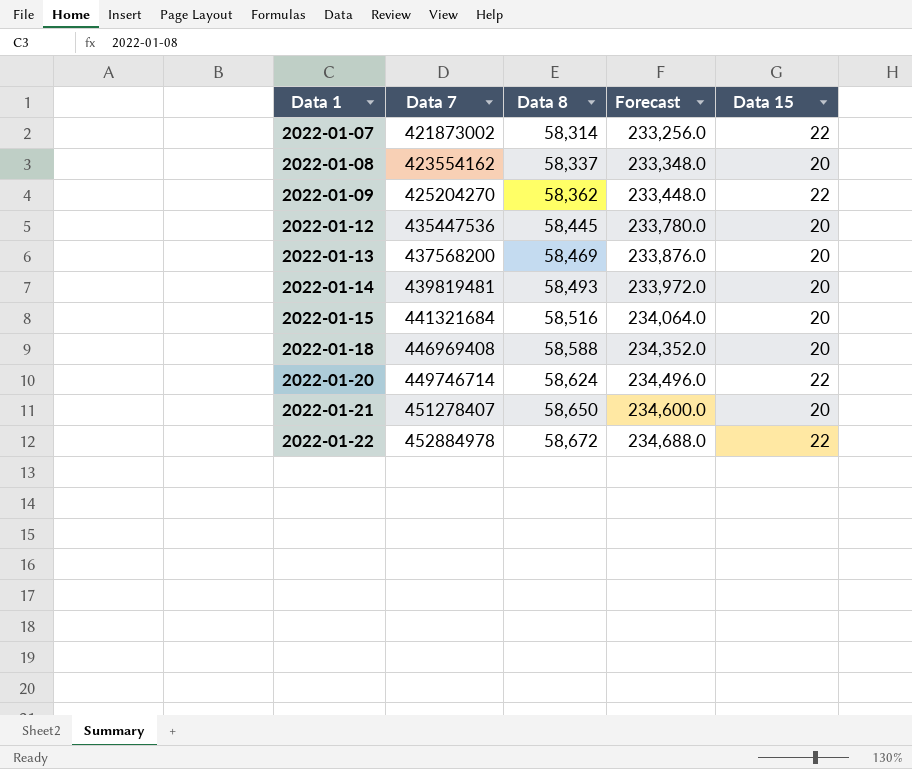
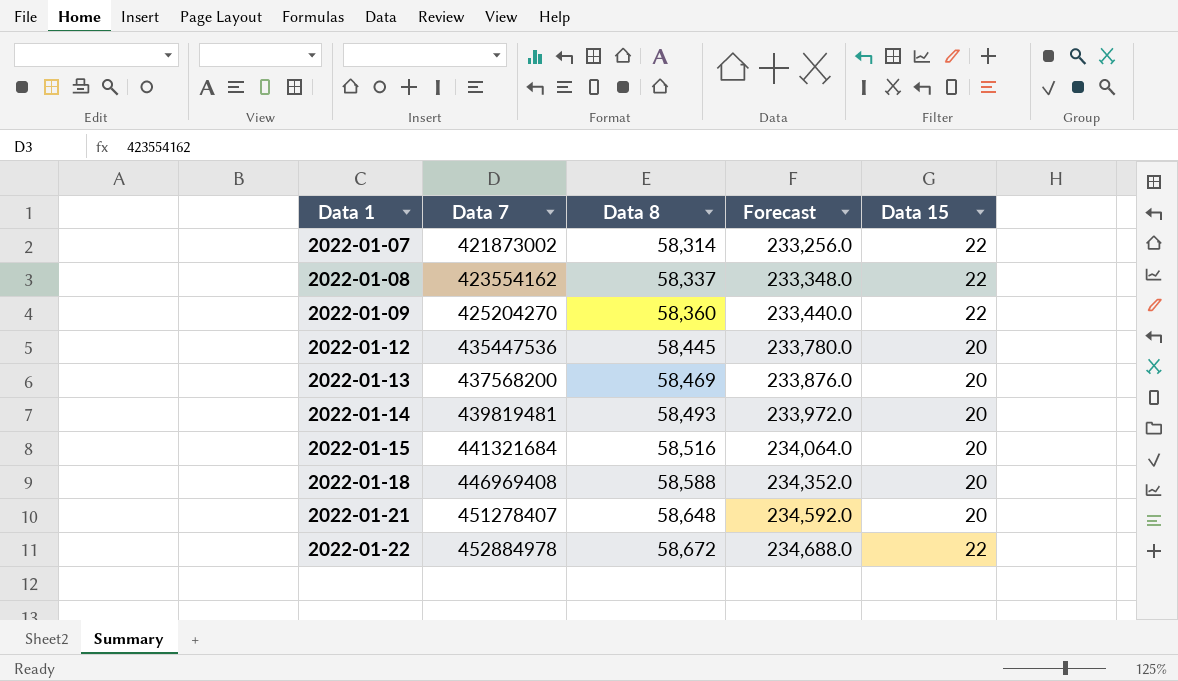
row 2022-01-20: 449746714 | 58,624 | 234,496.0 | 22 -> none
2022-01-08 | Data 15: 20 -> 22
2022-01-09 | Data 8: 58,362 -> 58,360
2022-01-09 | Forecast: 233,448.0 -> 233,440.0
2022-01-21 | Data 8: 58,650 -> 58,648
2022-01-21 | Forecast: 234,600.0 -> 234,592.0

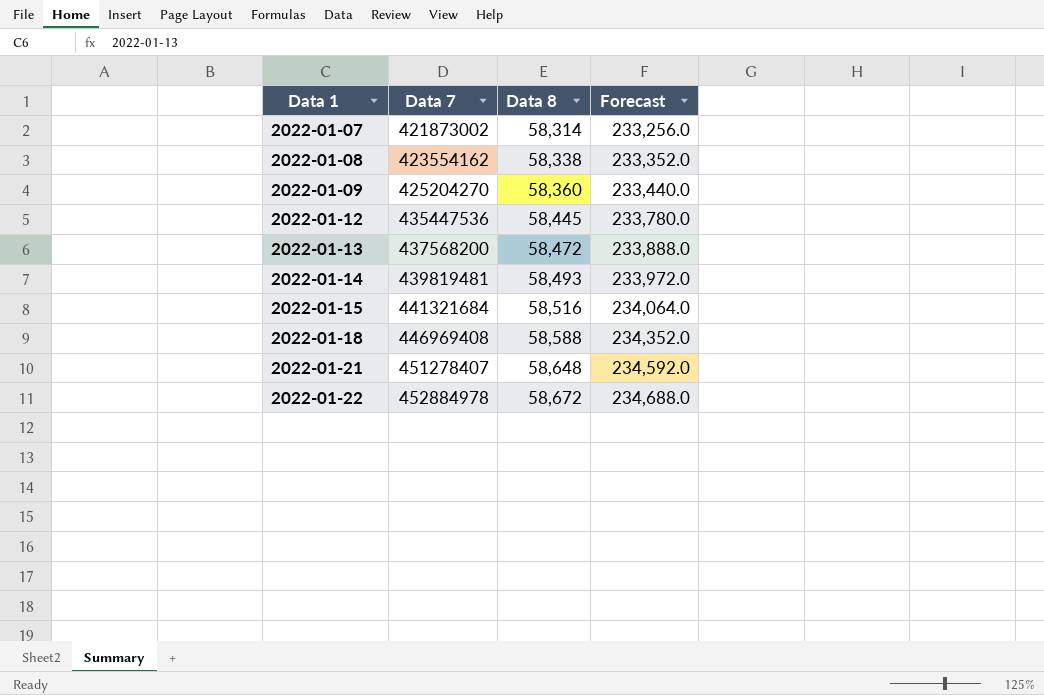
column Data 15 | position: 5 -> none
2022-01-08 | Data 8: 58,337 -> 58,338
2022-01-08 | Forecast: 233,348.0 -> 233,352.0
2022-01-13 | Data 8: 58,469 -> 58,472
2022-01-13 | Forecast: 233,876.0 -> 233,888.0

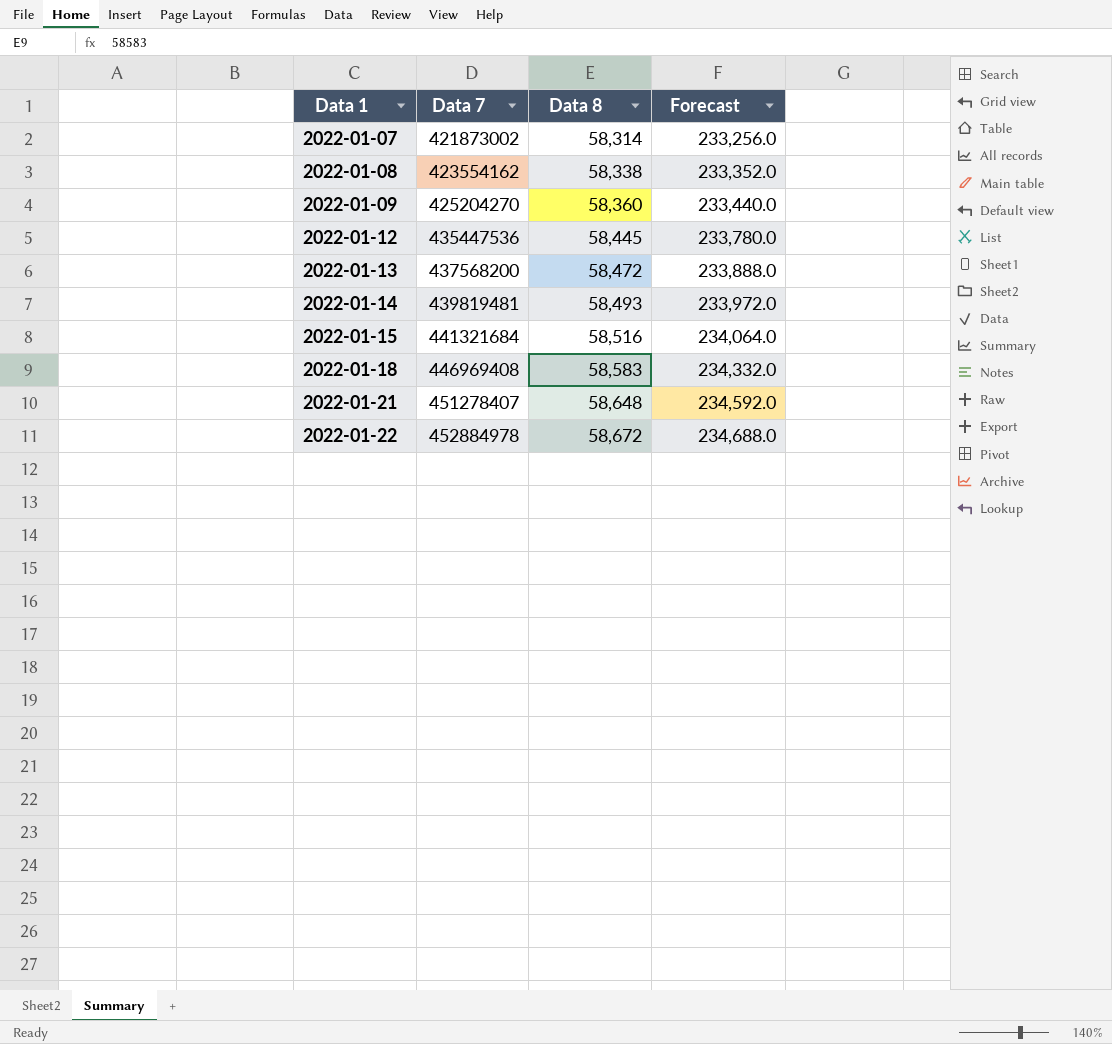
2022-01-18 | Data 8: 58,588 -> 58,583
2022-01-18 | Forecast: 234,352.0 -> 234,332.0

